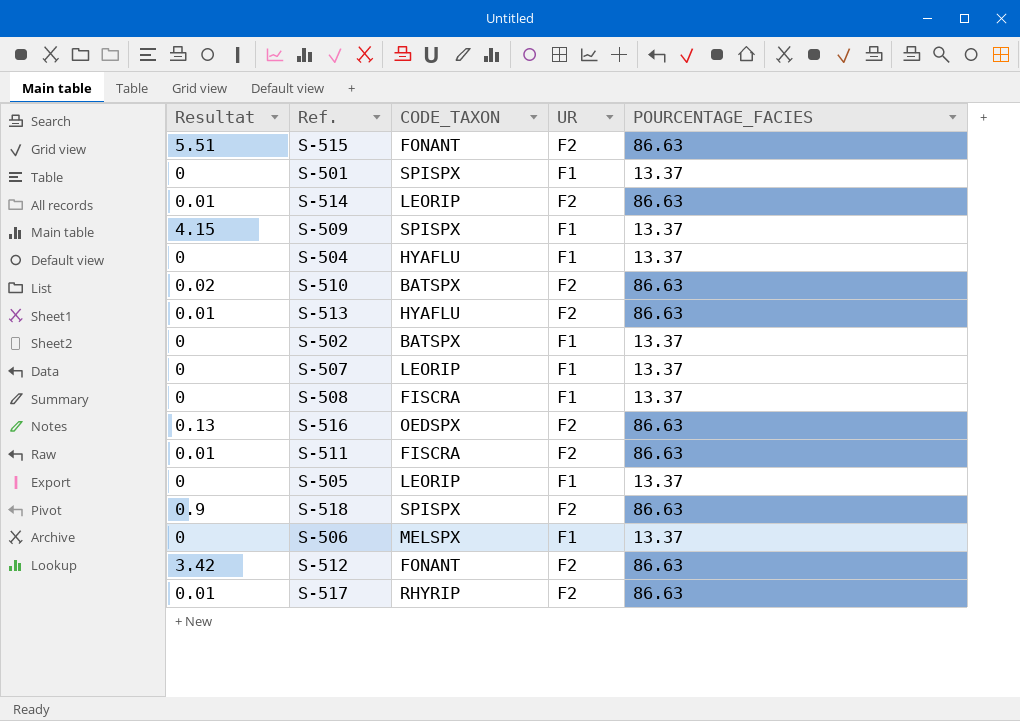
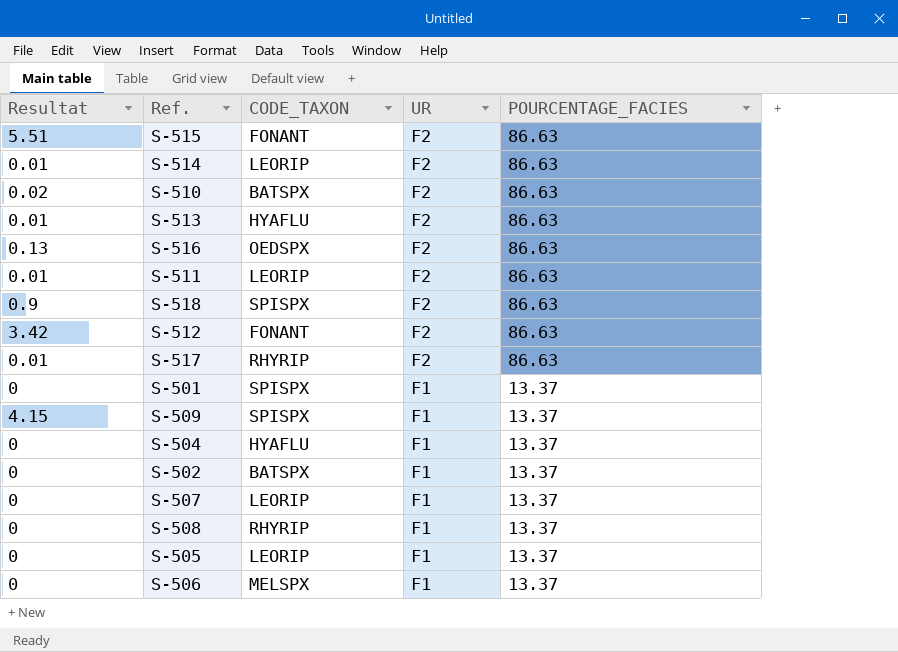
row order: none -> UR descending
S-511 | CODE_TAXON: FISCRA -> LEORIP
S-508 | CODE_TAXON: FISCRA -> RHYRIP

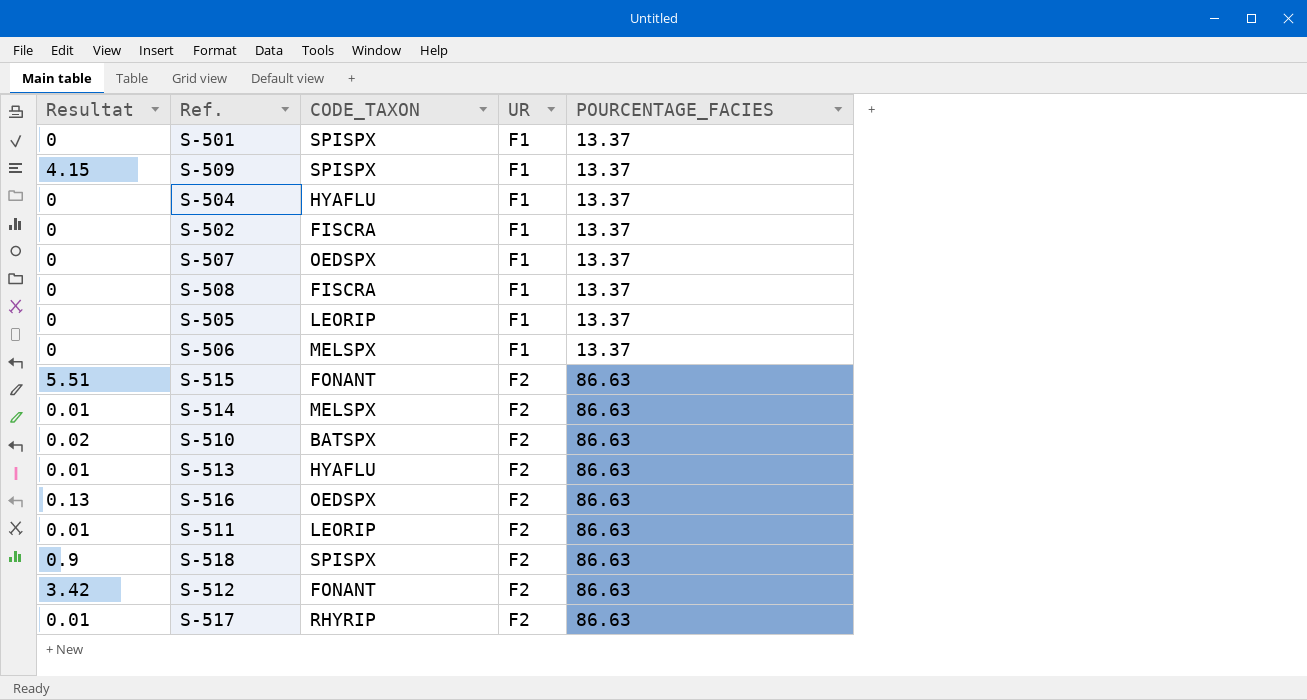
row order: UR descending -> UR ascending
S-502 | CODE_TAXON: BATSPX -> FISCRA
S-507 | CODE_TAXON: LEORIP -> OEDSPX
S-508 | CODE_TAXON: RHYRIP -> FISCRA
S-514 | CODE_TAXON: LEORIP -> MELSPX

